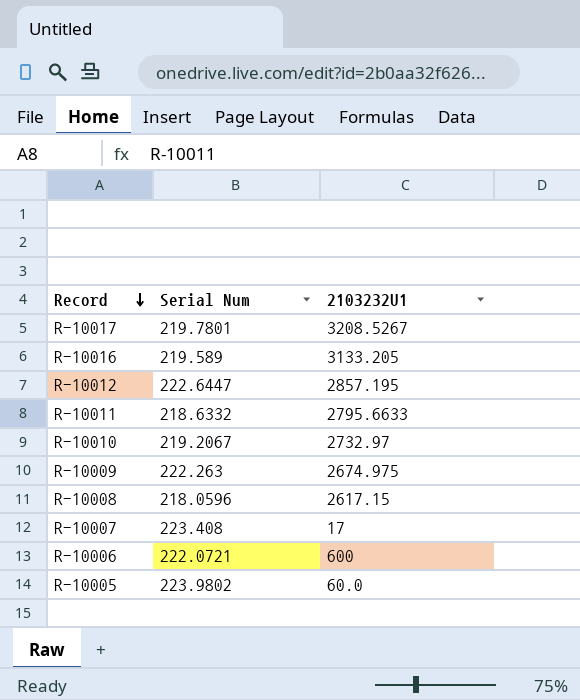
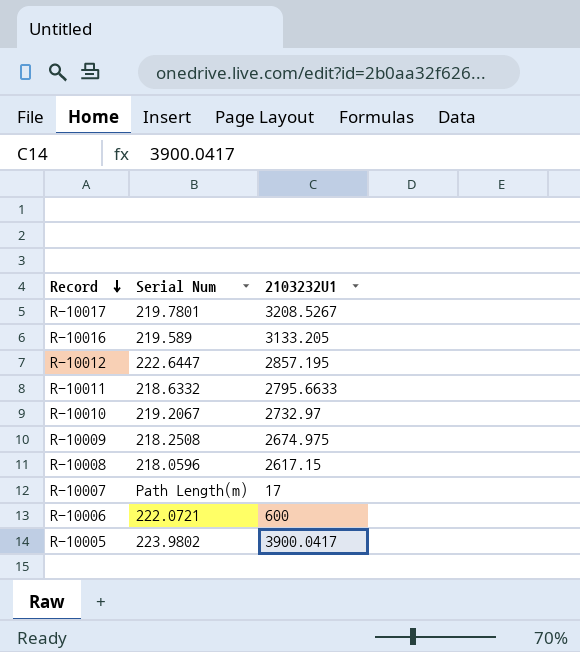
R-10009 | Serial Num: 222.263 -> 218.2508
R-10007 | Serial Num: 223.408 -> Path Length(m)
R-10005 | 2103232U1: 60.0 -> 3900.0417

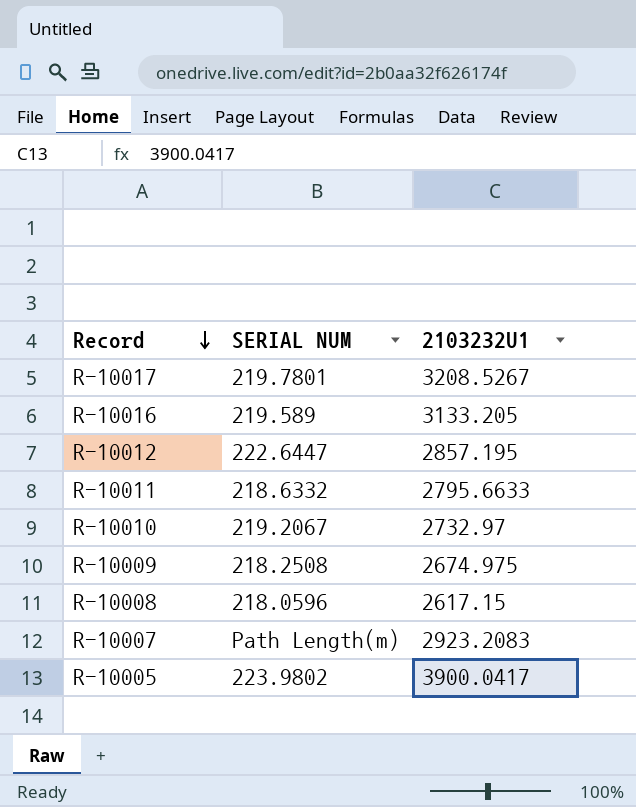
column name: Serial Num -> SERIAL NUM
row R-10006: 222.0721 | 600 -> none
R-10007 | 2103232U1: 17 -> 2923.2083

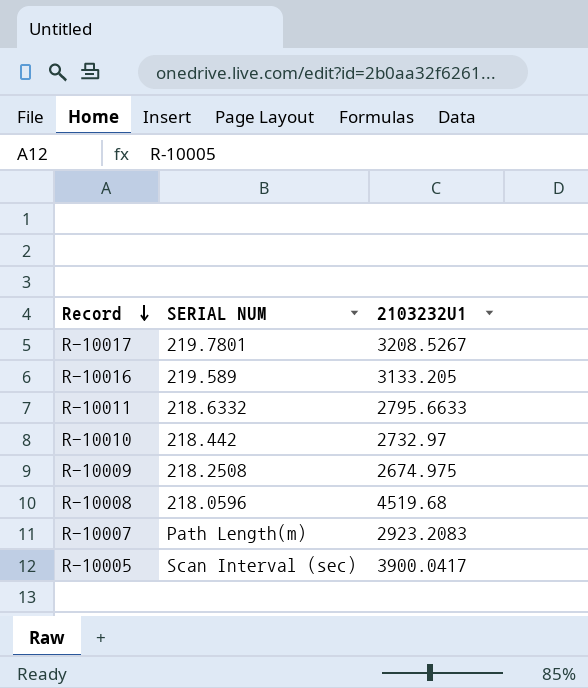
row R-10012: 222.6447 | 2857.195 -> none
R-10010 | SERIAL NUM: 219.2067 -> 218.442
R-10008 | 2103232U1: 2617.15 -> 4519.68
R-10005 | SERIAL NUM: 223.9802 -> Scan Interval (sec)

